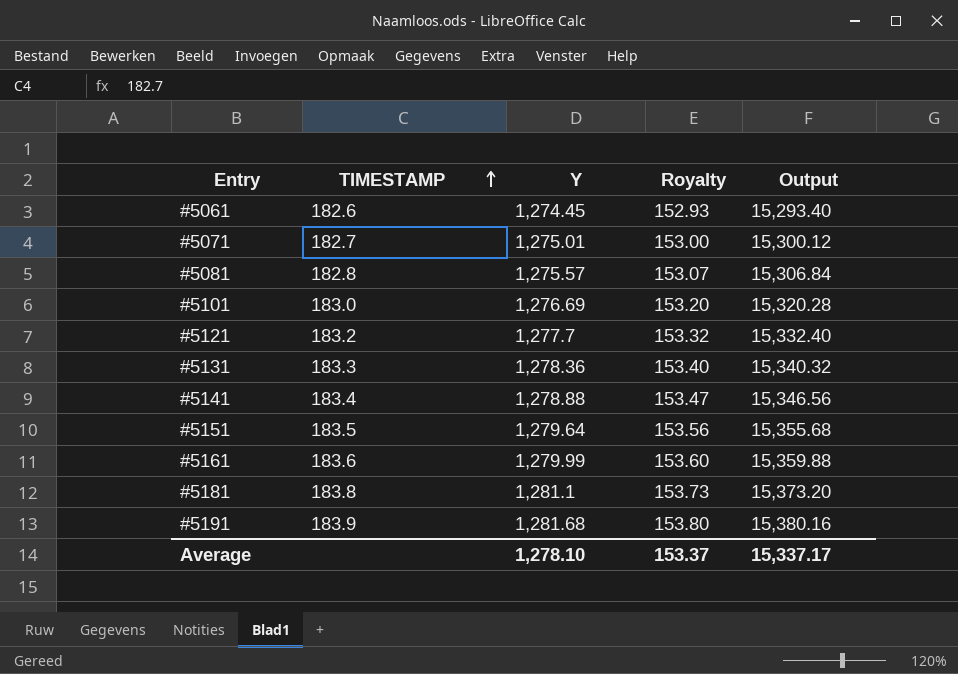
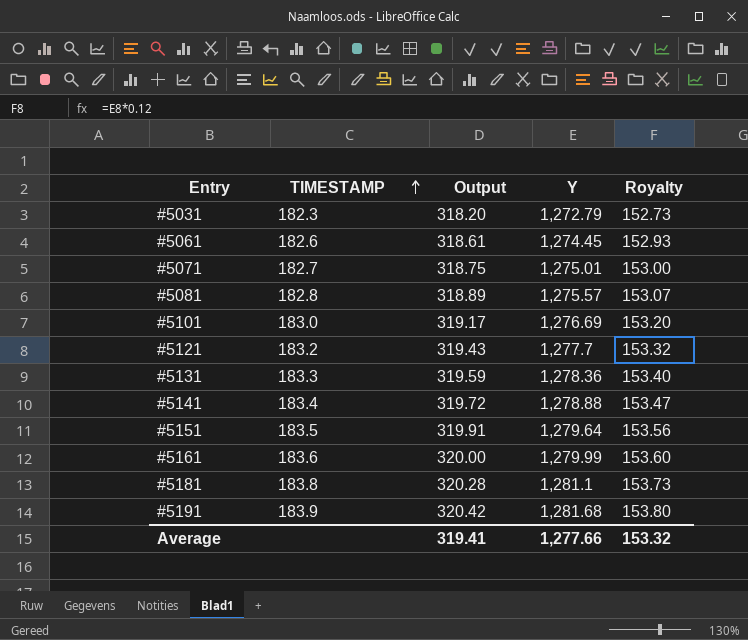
column Output | formula: [Y] * 12 -> [Y] * 0.25
column Output | position: 5 -> 3
row #5031: none -> 182.3 | 318.20 | 1,272.79 | 152.73
Average | Output: 15,337.17 -> 319.41
Average | Y: 1,278.10 -> 1,277.66
Average | Royalty: 153.37 -> 153.32

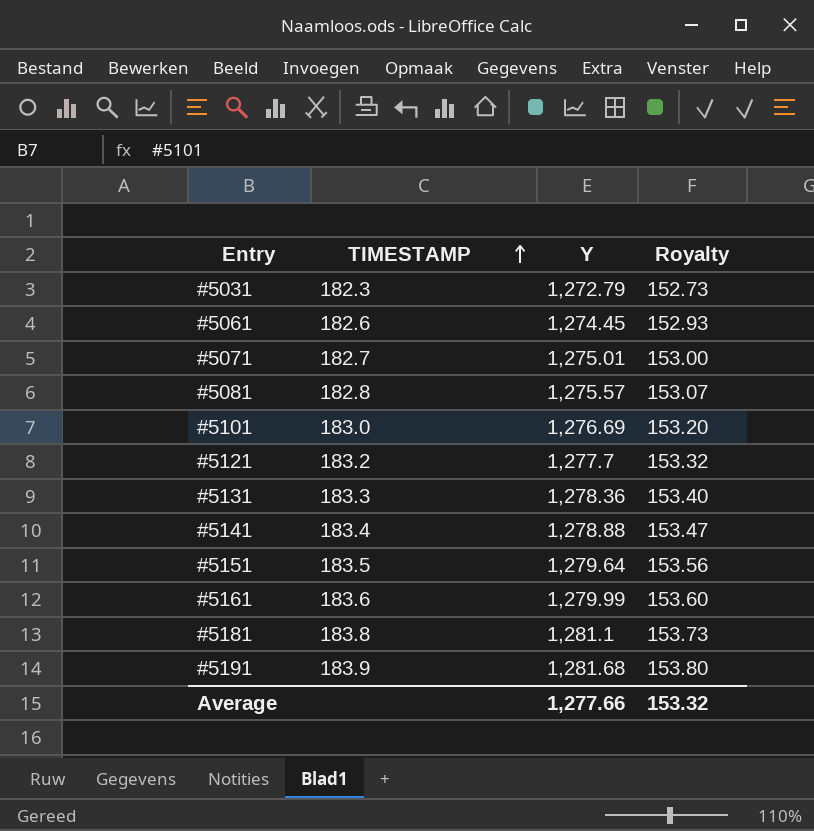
column Output | formula: [Y] * 0.25 -> none

